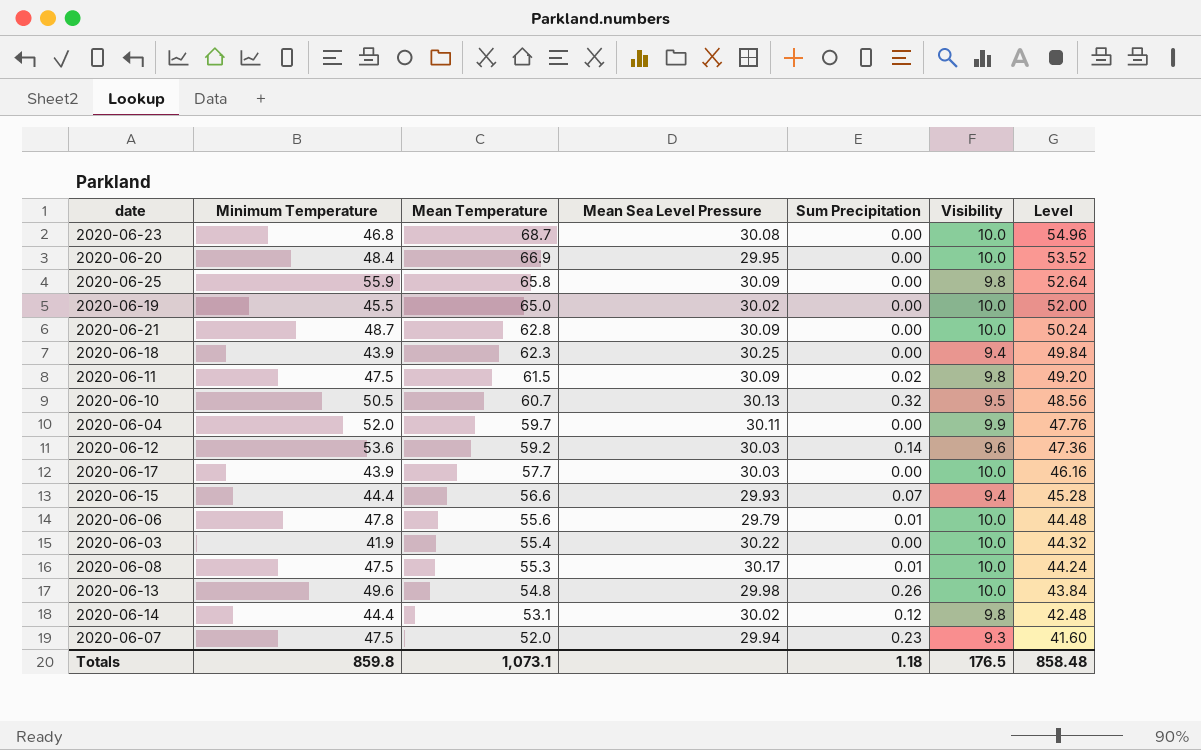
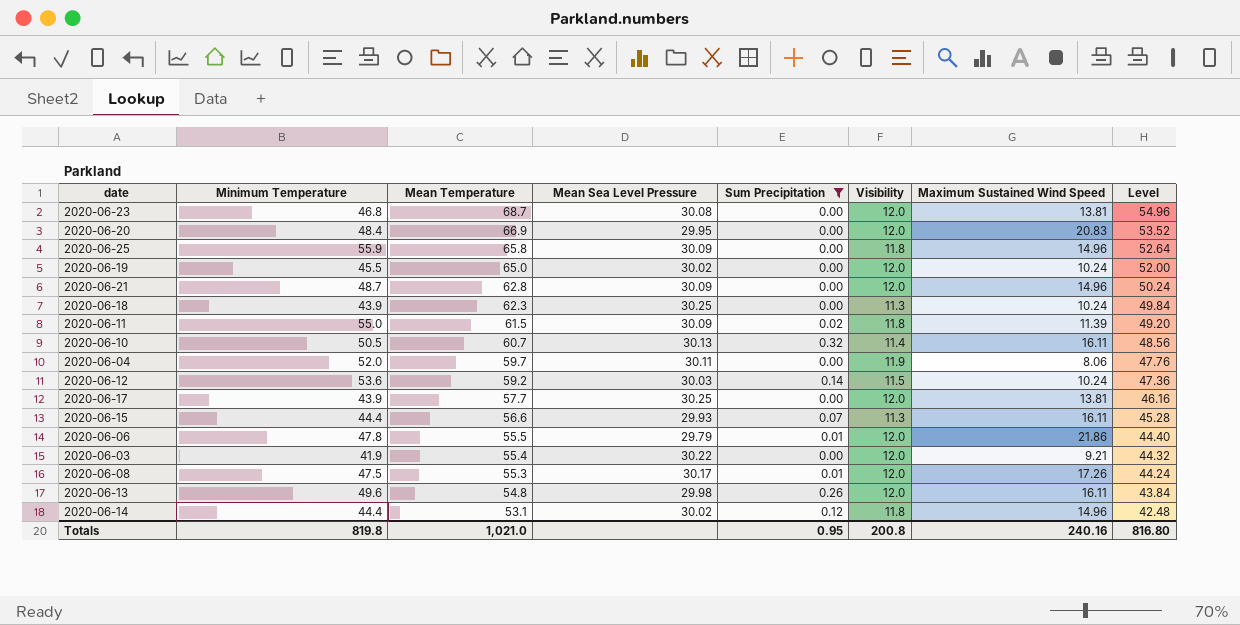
filter: none -> Sum Precipitation != 0.23
column Maximum Sustained Wind Speed | position: none -> 7
2020-06-23 | Visibility: 10.0 -> 12.0
2020-06-20 | Visibility: 10.0 -> 12.0
2020-06-25 | Visibility: 9.8 -> 11.8
2020-06-19 | Visibility: 10.0 -> 12.0
2020-06-21 | Visibility: 10.0 -> 12.0
2020-06-18 | Visibility: 9.4 -> 11.3
2020-06-11 | Minimum Temperature: 47.5 -> 55.0
2020-06-11 | Visibility: 9.8 -> 11.8
2020-06-10 | Visibility: 9.5 -> 11.4
2020-06-04 | Visibility: 9.9 -> 11.9
2020-06-12 | Visibility: 9.6 -> 11.5
2020-06-17 | Mean Sea Level Pressure: 30.03 -> 30.25
2020-06-17 | Visibility: 10.0 -> 12.0
2020-06-15 | Visibility: 9.4 -> 11.3
2020-06-06 | Mean Temperature: 55.6 -> 55.5
2020-06-06 | Visibility: 10.0 -> 12.0
2020-06-06 | Level: 44.48 -> 44.40
2020-06-03 | Visibility: 10.0 -> 12.0
2020-06-08 | Visibility: 10.0 -> 12.0
2020-06-13 | Visibility: 10.0 -> 12.0
2020-06-14 | Visibility: 9.8 -> 11.8
Totals | Minimum Temperature: 859.8 -> 819.8
Totals | Mean Temperature: 1,073.1 -> 1,021.0
Totals | Sum Precipitation: 1.18 -> 0.95
Totals | Visibility: 176.5 -> 200.8
Totals | Level: 858.48 -> 816.80

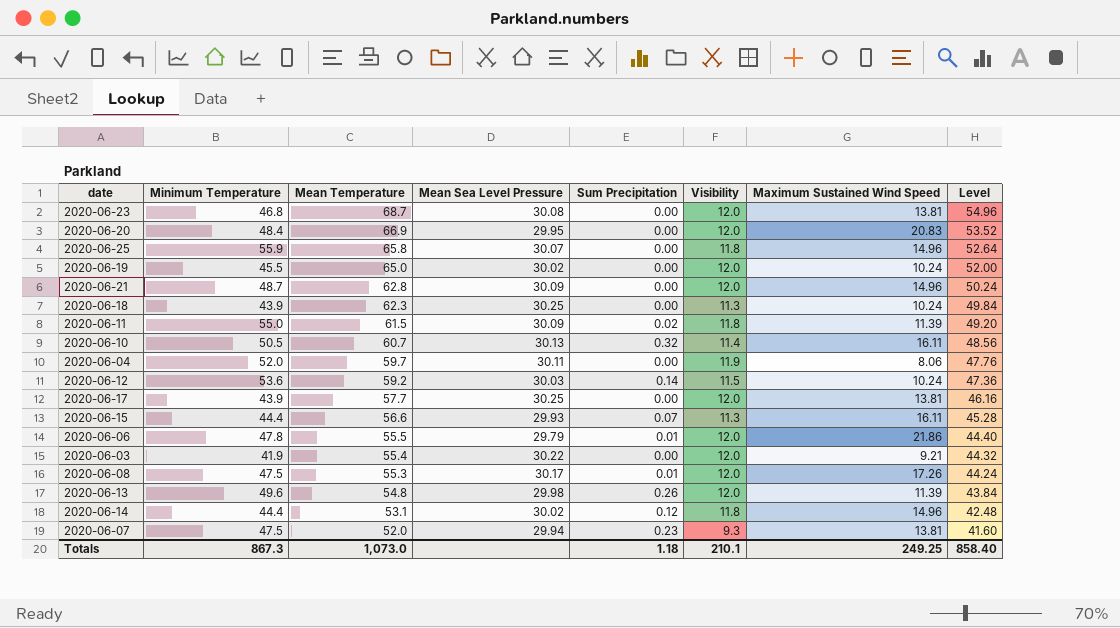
filter: Sum Precipitation != 0.23 -> none
2020-06-25 | Mean Sea Level Pressure: 30.09 -> 30.07
2020-06-13 | Maximum Sustained Wind Speed: 16.11 -> 11.39
Totals | Minimum Temperature: 819.8 -> 867.3
Totals | Mean Temperature: 1,021.0 -> 1,073.0
Totals | Sum Precipitation: 0.95 -> 1.18
Totals | Visibility: 200.8 -> 210.1
Totals | Maximum Sustained Wind Speed: 240.16 -> 249.25
Totals | Level: 816.80 -> 858.40

